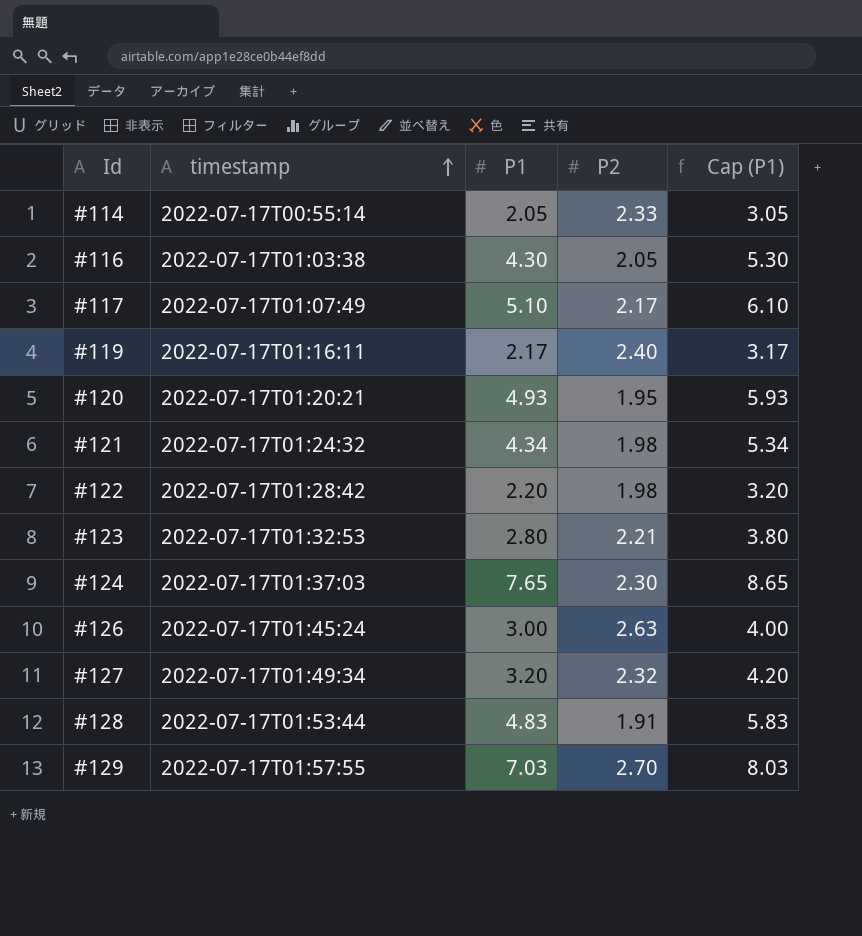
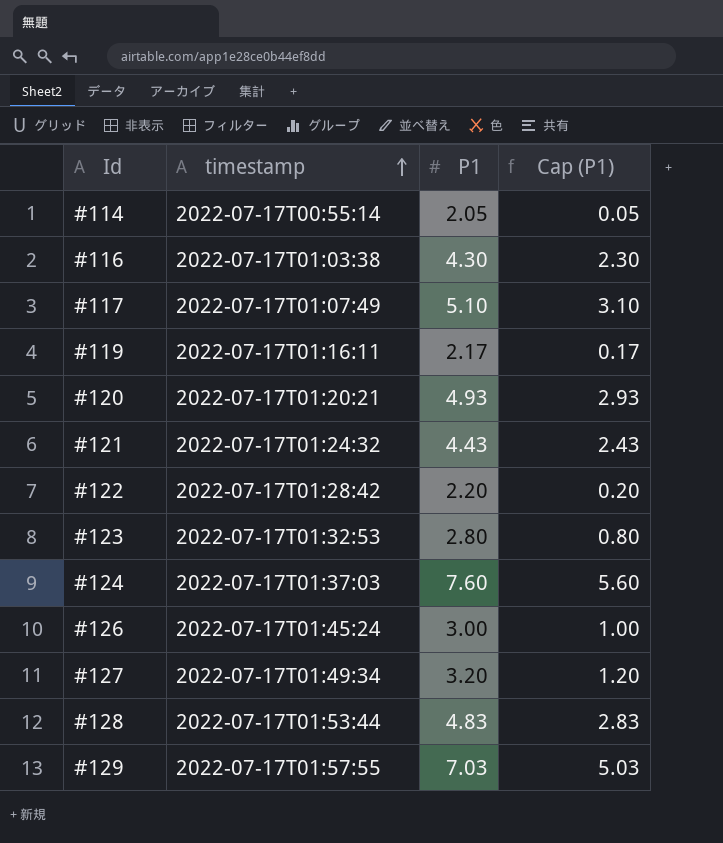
column P2 | position: 4 -> none
column Cap (P1) | formula: [P1] + 1 -> [P1] - 2
#121 | P1: 4.34 -> 4.43
#124 | P1: 7.65 -> 7.60

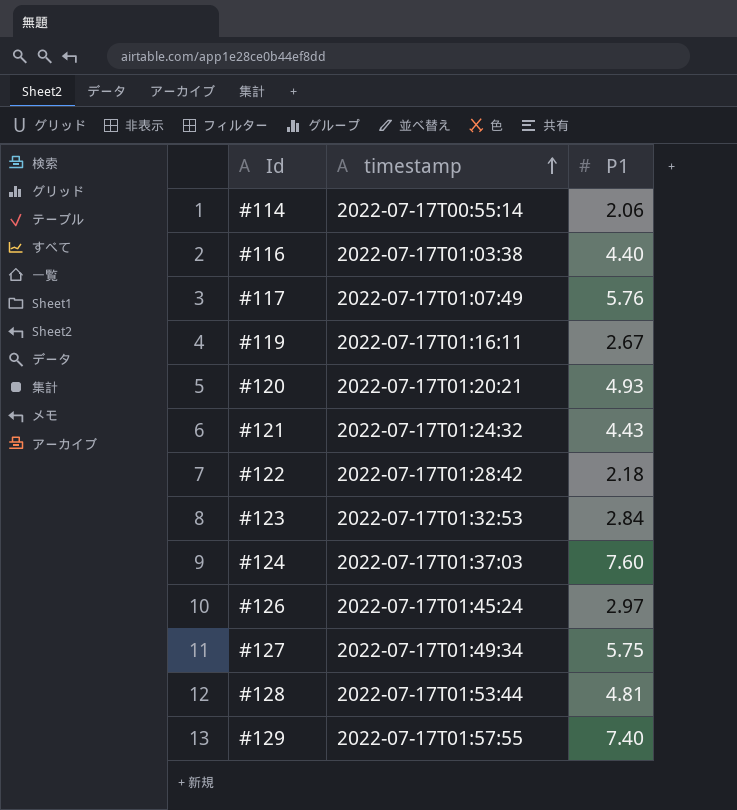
column Cap (P1) | formula: [P1] - 2 -> none
#114 | P1: 2.05 -> 2.06
#116 | P1: 4.30 -> 4.40
#117 | P1: 5.10 -> 5.76
#119 | P1: 2.17 -> 2.67
#122 | P1: 2.20 -> 2.18
#123 | P1: 2.80 -> 2.84
#126 | P1: 3.00 -> 2.97
#127 | P1: 3.20 -> 5.75
#128 | P1: 4.83 -> 4.81
#129 | P1: 7.03 -> 7.40

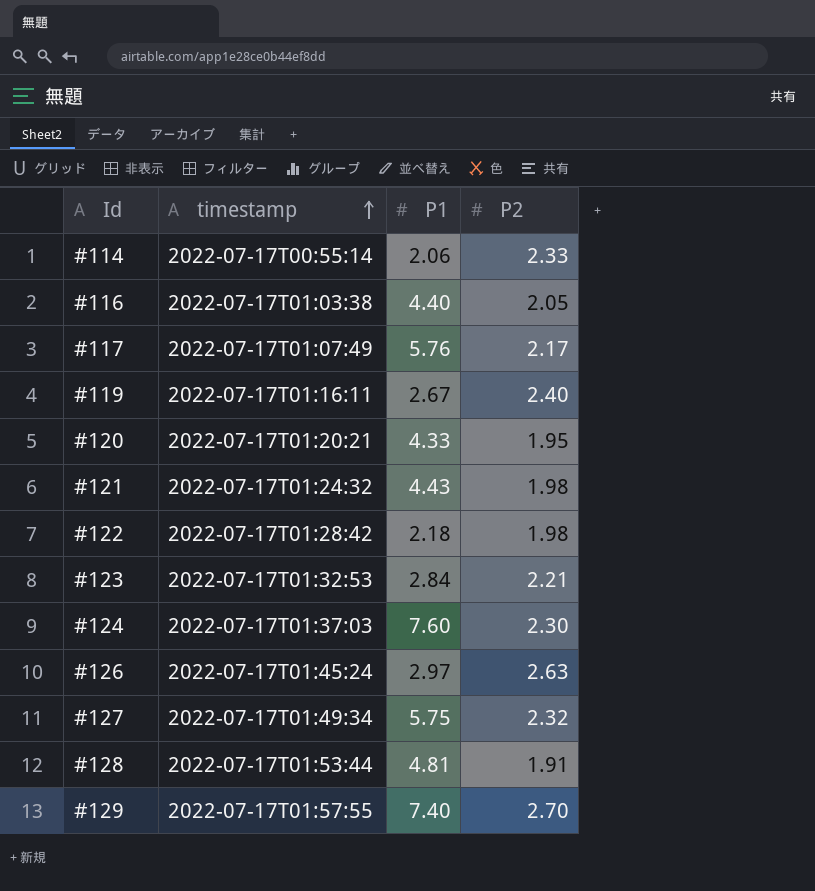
column P2 | position: none -> 4
#120 | P1: 4.93 -> 4.33

